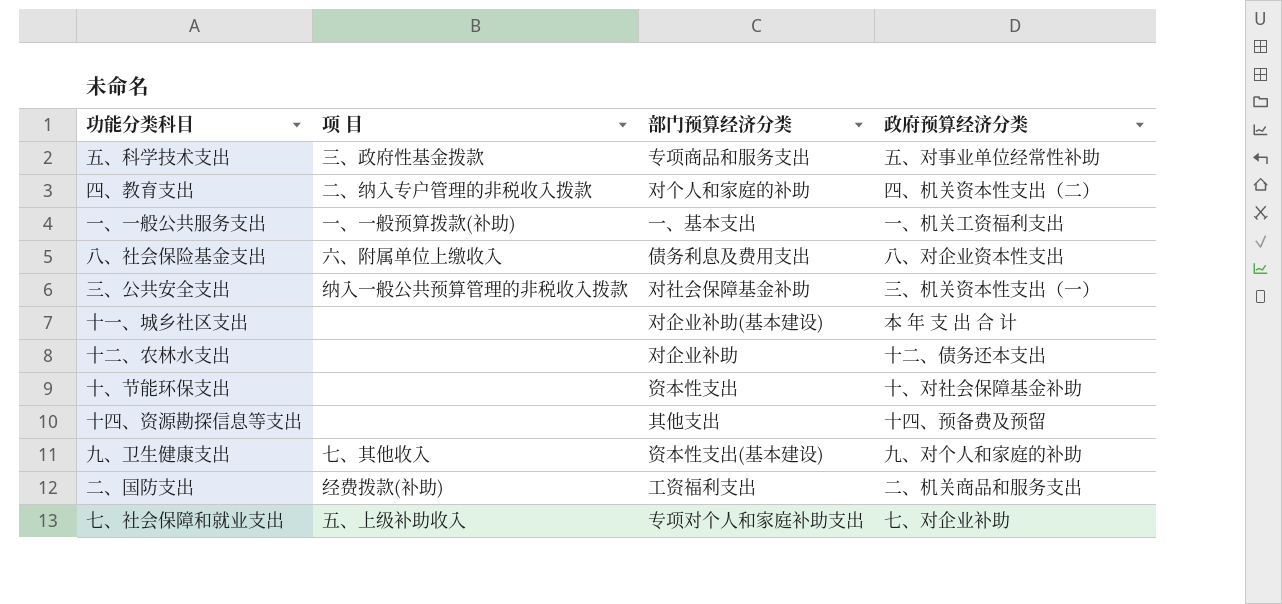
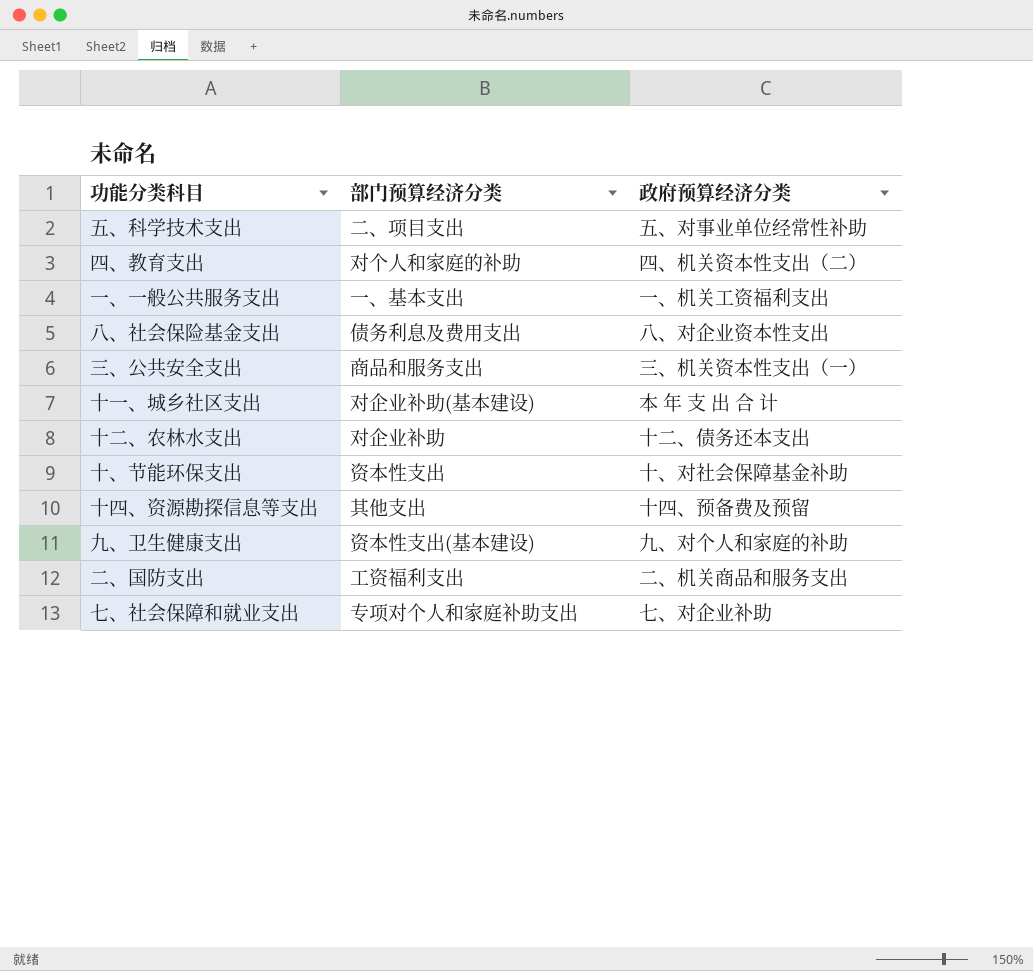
column 项 目 | position: 2 -> none
五、科学技术支出 | 部门预算经济分类: 专项商品和服务支出 -> 二、项目支出
三、公共安全支出 | 部门预算经济分类: 对社会保障基金补助 -> 商品和服务支出

